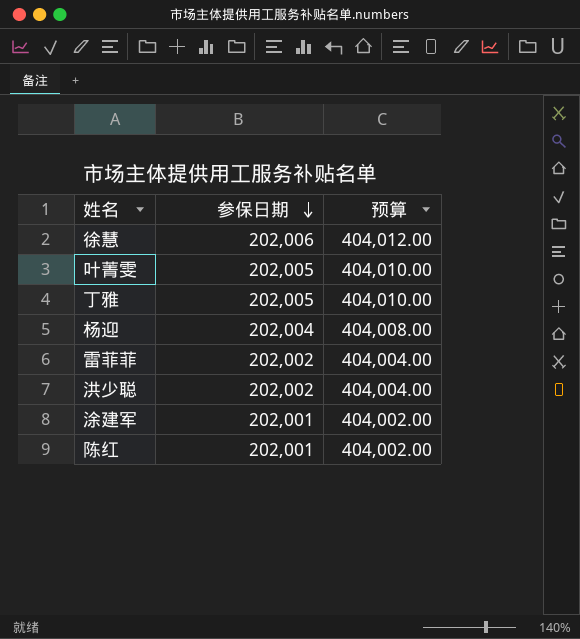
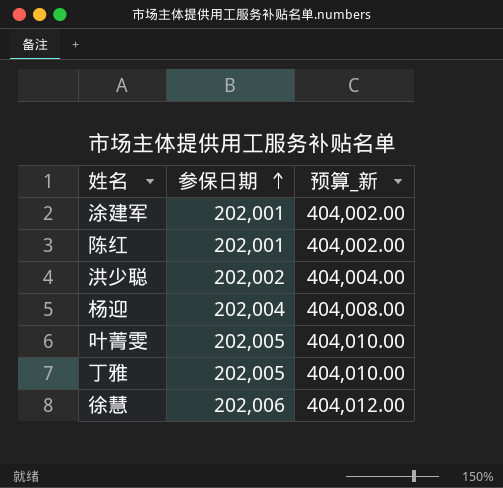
row order: 参保日期 descending -> 参保日期 ascending
column name: 预算 -> 预算_新
row 雷菲菲: 202,002 | 404,004.00 -> none

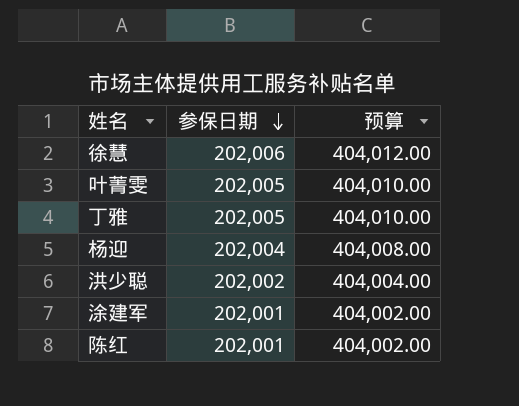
row order: 参保日期 ascending -> 参保日期 descending
column name: 预算_新 -> 预算

